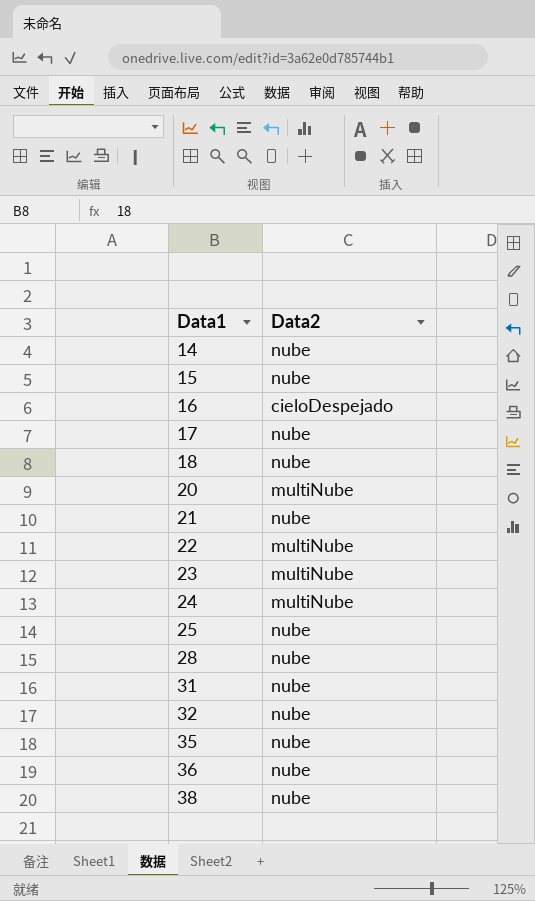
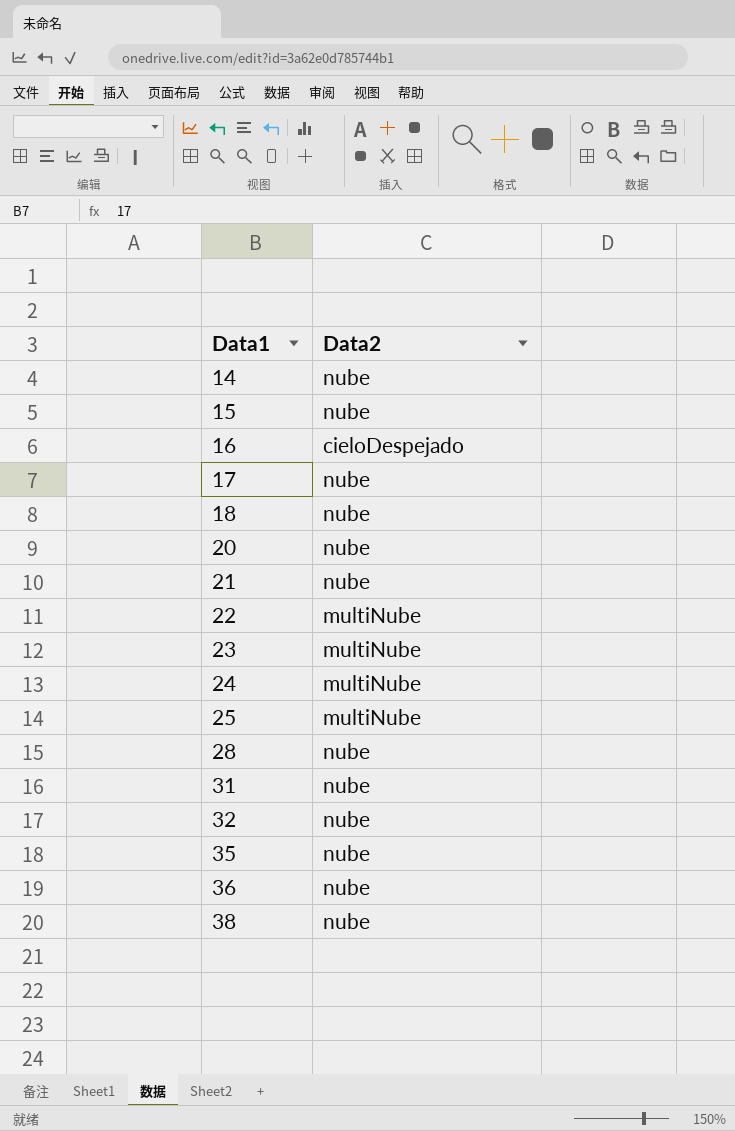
20 | Data2: multiNube -> nube
25 | Data2: nube -> multiNube

